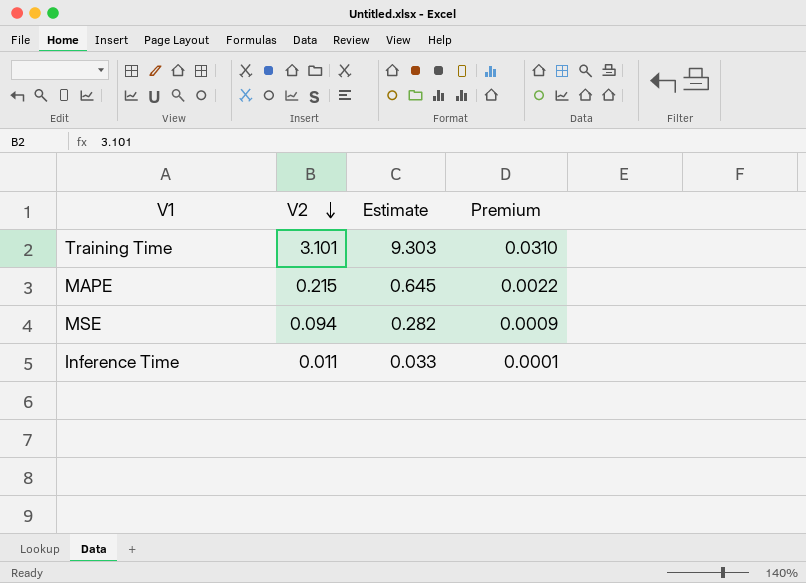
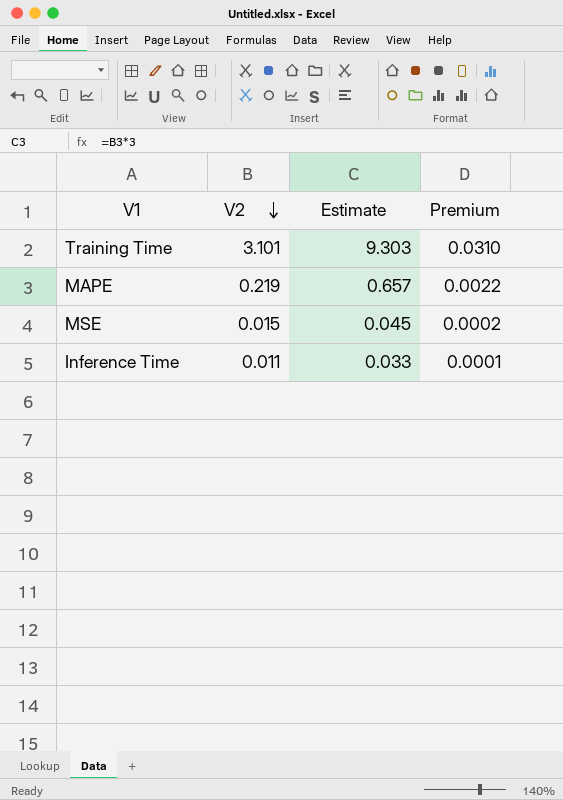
MAPE | V2: 0.215 -> 0.219
MAPE | Estimate: 0.645 -> 0.657
MSE | V2: 0.094 -> 0.015
MSE | Estimate: 0.282 -> 0.045
MSE | Premium: 0.0009 -> 0.0002

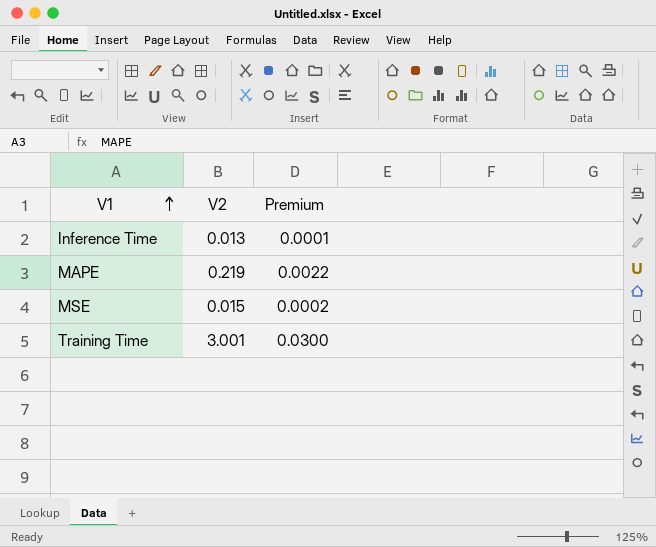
row order: V2 descending -> V1 ascending
column Estimate | formula: [V2] * 3 -> none
Inference Time | V2: 0.011 -> 0.013
Training Time | V2: 3.101 -> 3.001
Training Time | Premium: 0.0310 -> 0.0300

